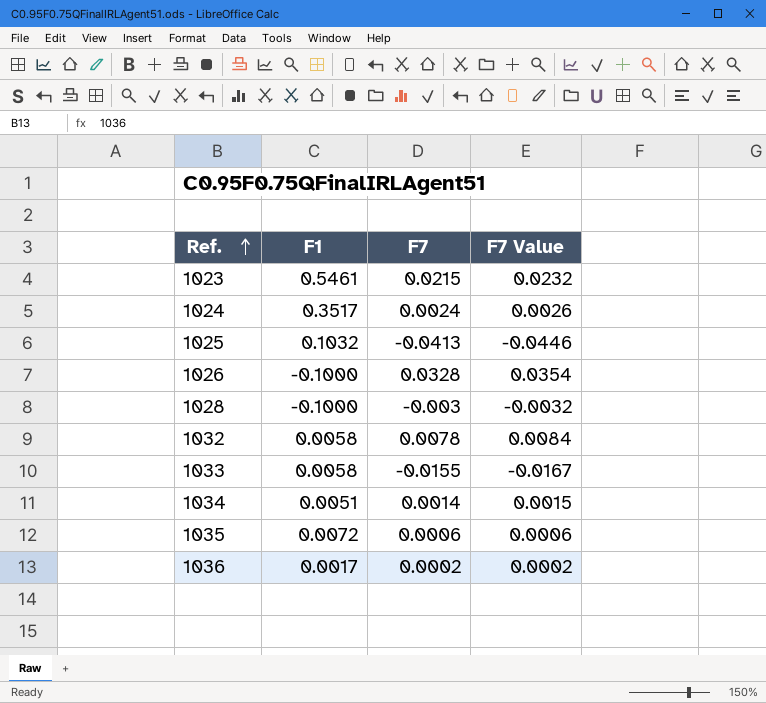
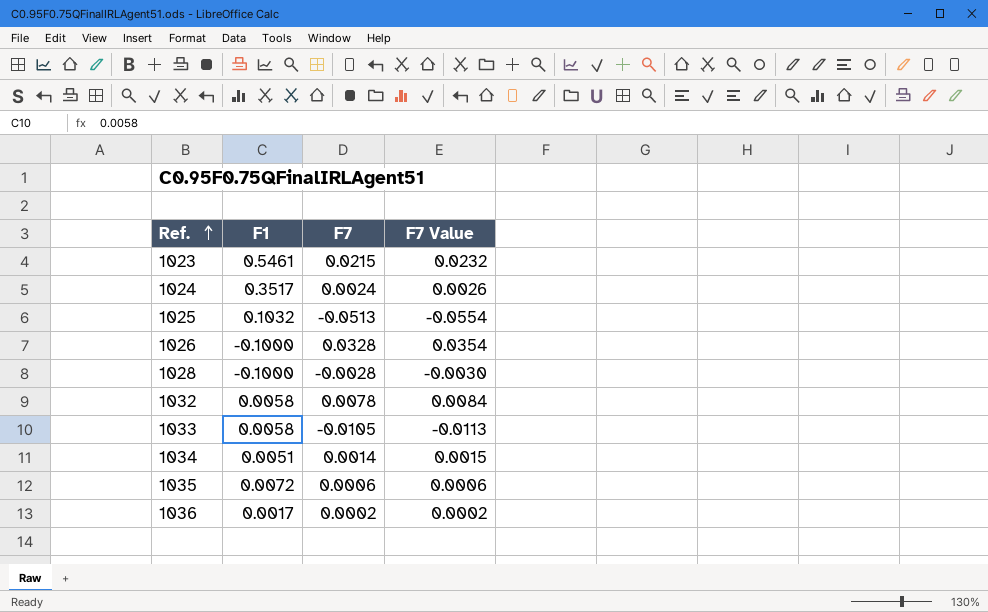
1025 | F7: -0.0413 -> -0.0513
1025 | F7 Value: -0.0446 -> -0.0554
1028 | F7: -0.003 -> -0.0028
1028 | F7 Value: -0.0032 -> -0.0030
1033 | F7: -0.0155 -> -0.0105
1033 | F7 Value: -0.0167 -> -0.0113

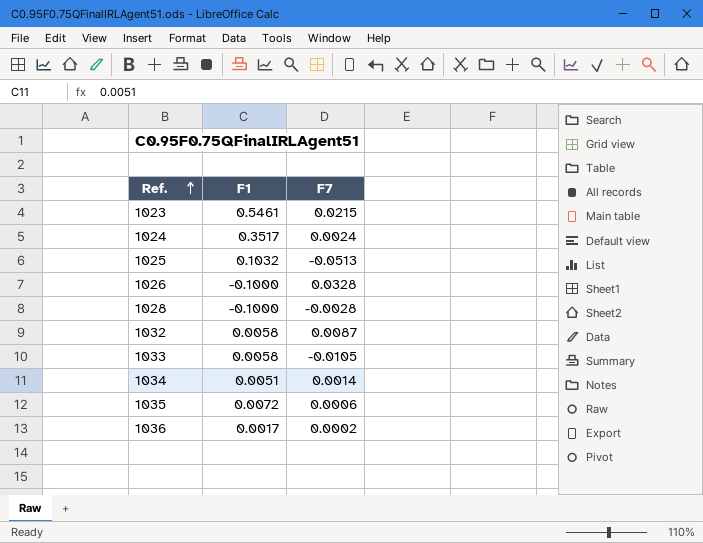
column F7 Value | formula: [F7] * 1.08 -> none
1032 | F7: 0.0078 -> 0.0087

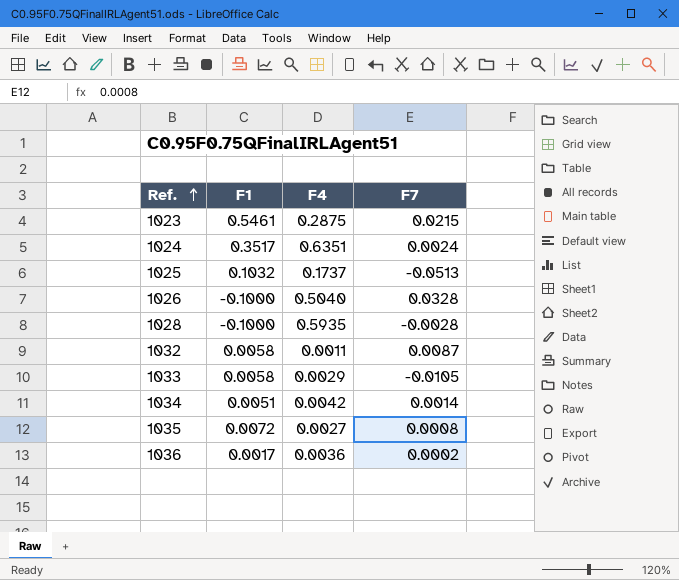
column F4 | position: none -> 3
1035 | F7: 0.0006 -> 0.0008

